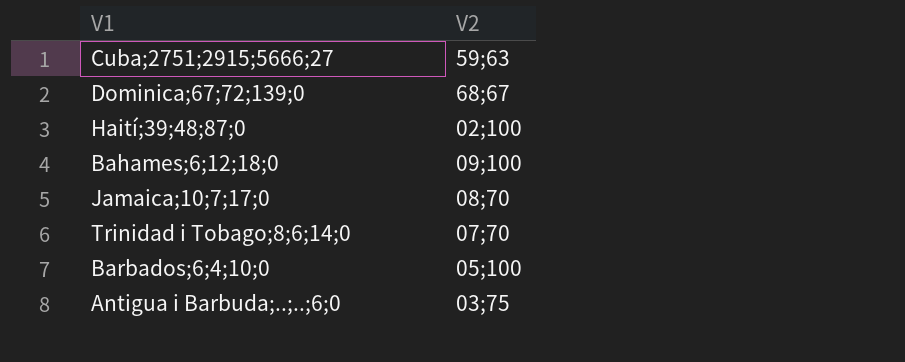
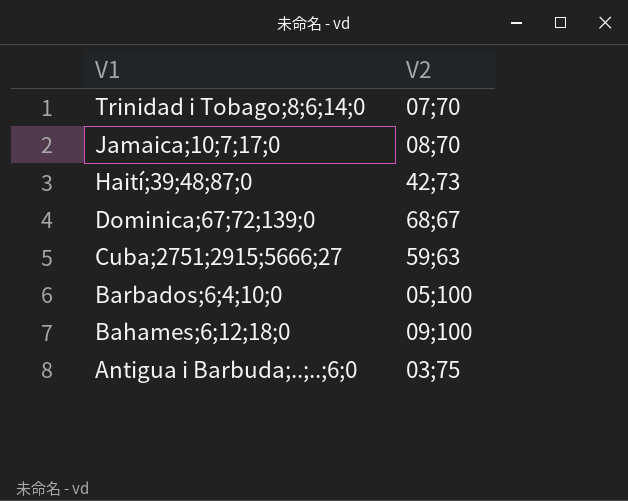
row order: none -> V1 descending
Haití;39;48;87;0 | V2: 02;100 -> 42;73

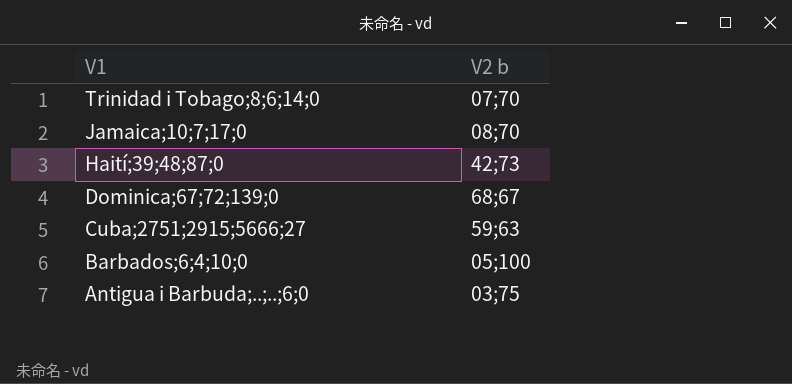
column name: V2 -> V2 b
row Bahames;6;12;18;0: 09;100 -> none

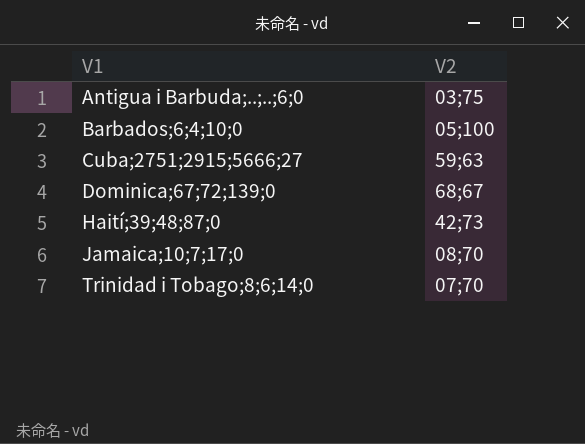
row order: V1 descending -> V1 ascending
column name: V2 b -> V2

